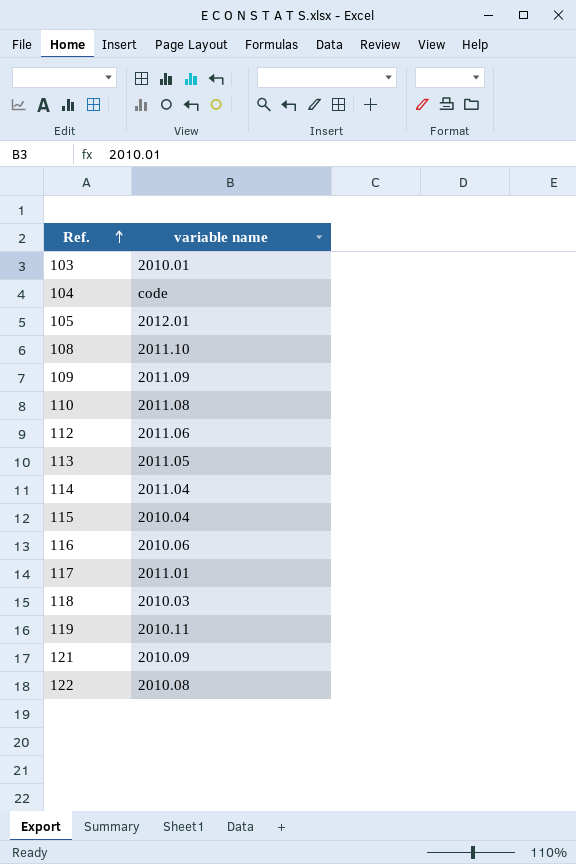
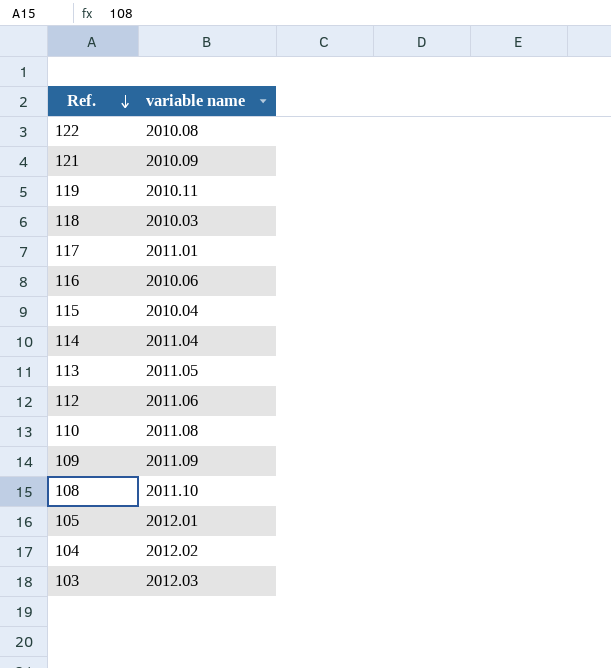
row order: Ref. ascending -> Ref. descending
104 | variable name: code -> 2012.02
103 | variable name: 2010.01 -> 2012.03

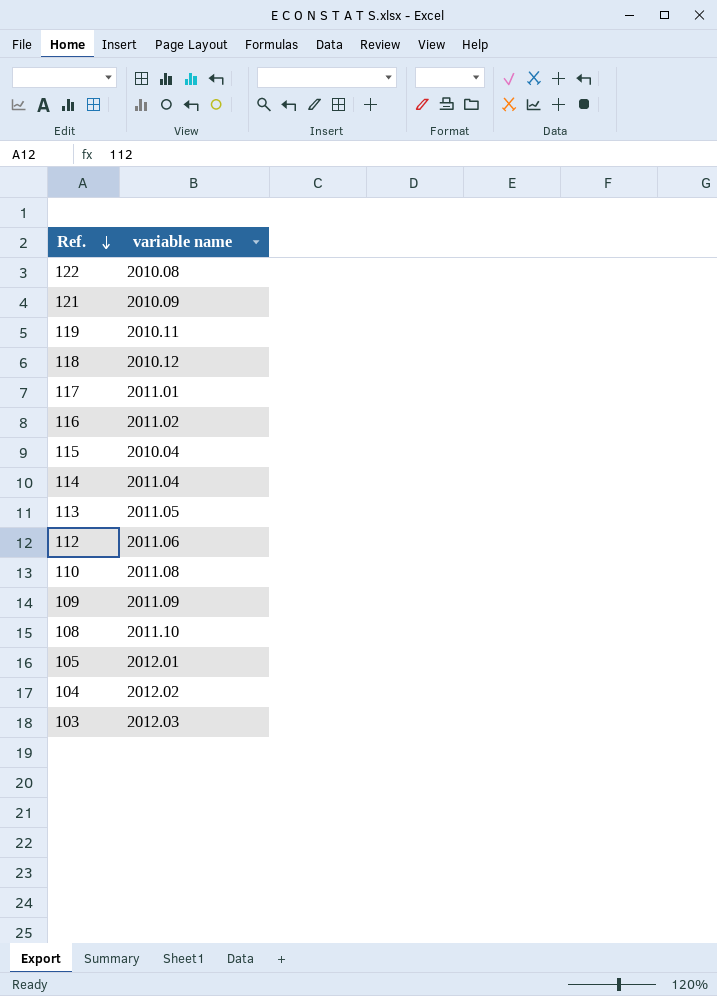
118 | variable name: 2010.03 -> 2010.12
116 | variable name: 2010.06 -> 2011.02

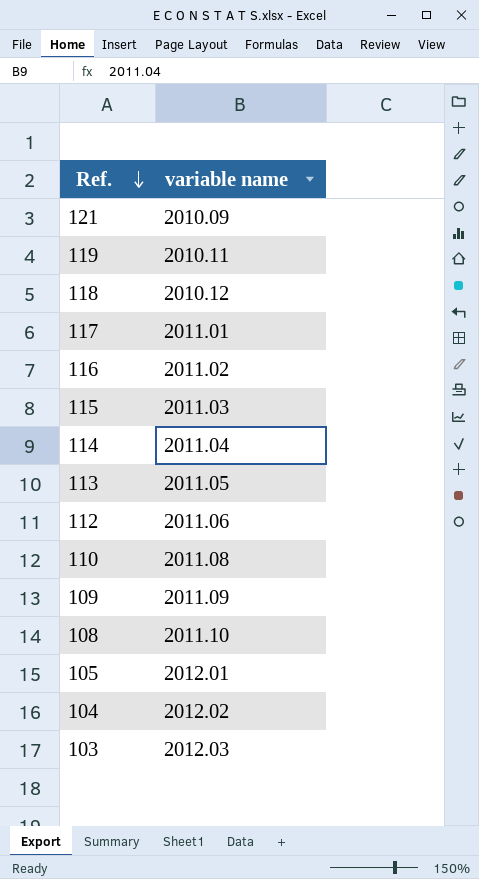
row 122: 2010.08 -> none
115 | variable name: 2010.04 -> 2011.03

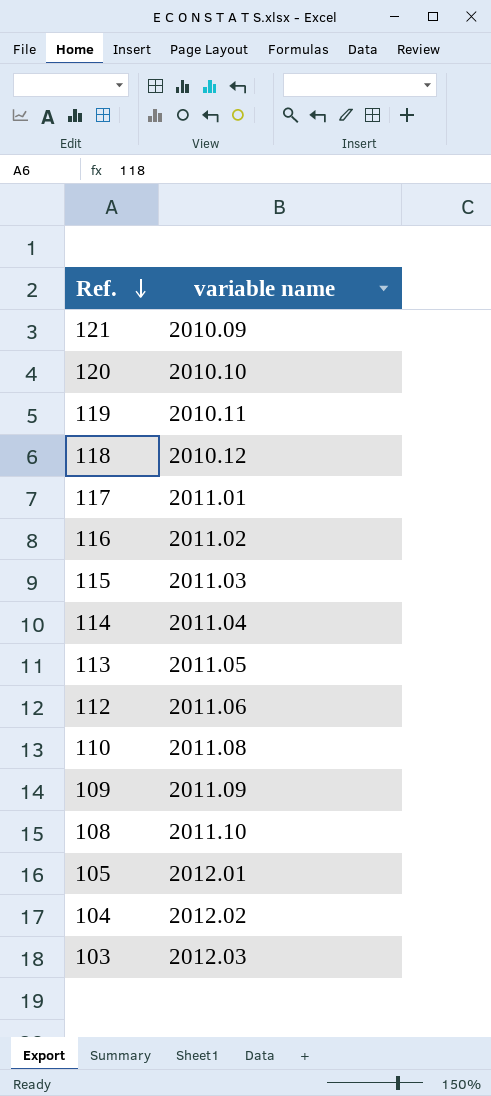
row 120: none -> 2010.10

